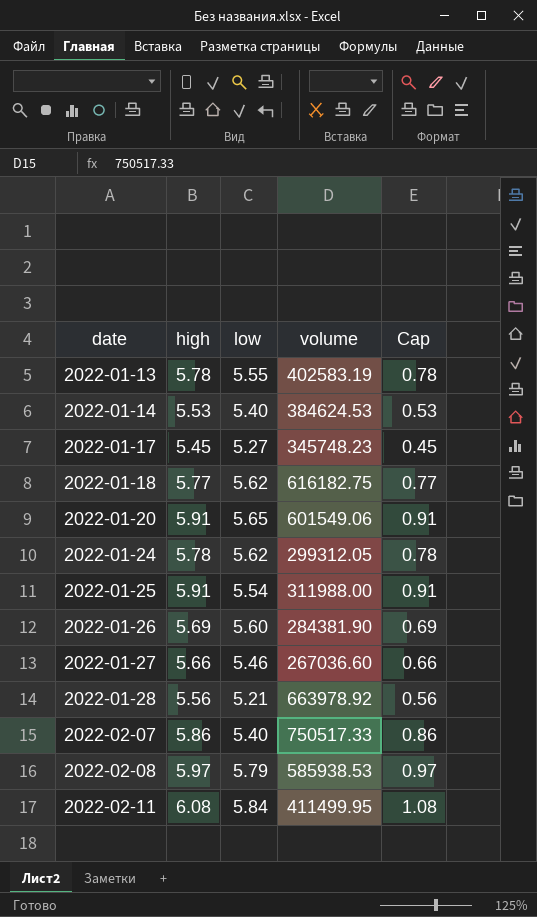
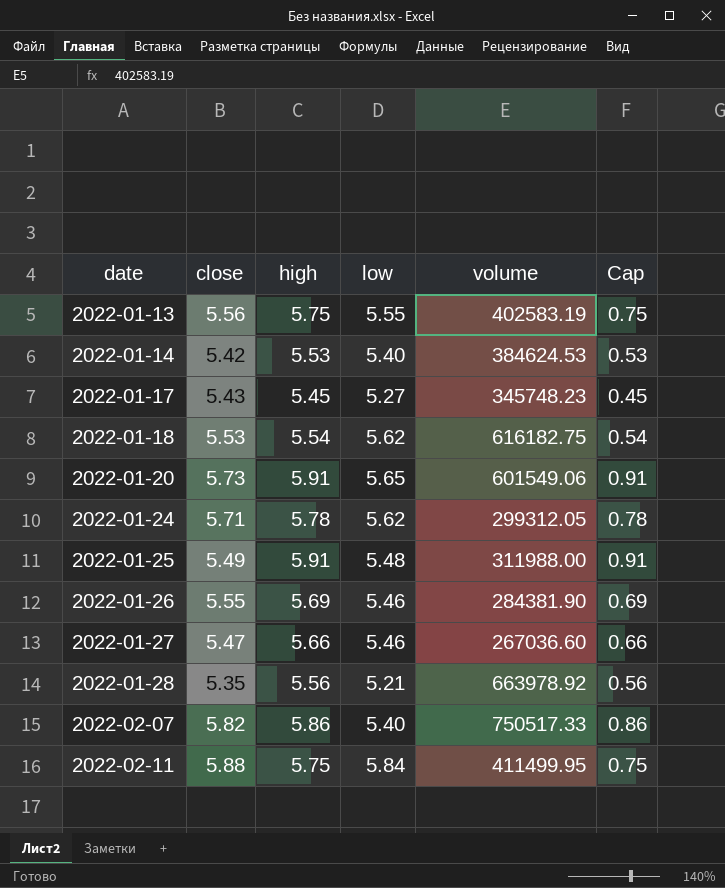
column close | position: none -> 2
row 2022-02-08: 5.97 | 5.79 | 585938.53 | 0.97 -> none
2022-01-13 | high: 5.78 -> 5.75
2022-01-13 | Cap: 0.78 -> 0.75
2022-01-18 | high: 5.77 -> 5.54
2022-01-18 | Cap: 0.77 -> 0.54
2022-01-25 | low: 5.54 -> 5.48
2022-01-26 | low: 5.60 -> 5.46
2022-02-11 | high: 6.08 -> 5.75
2022-02-11 | Cap: 1.08 -> 0.75

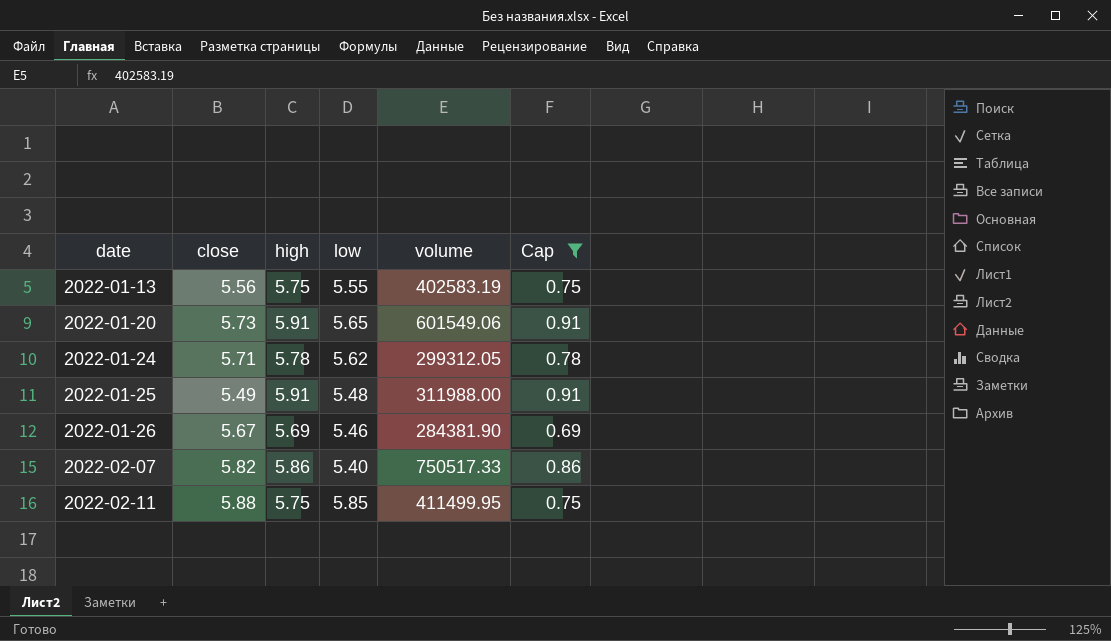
filter: none -> Cap >= 0.69
2022-01-26 | close: 5.55 -> 5.67
2022-02-11 | low: 5.84 -> 5.85

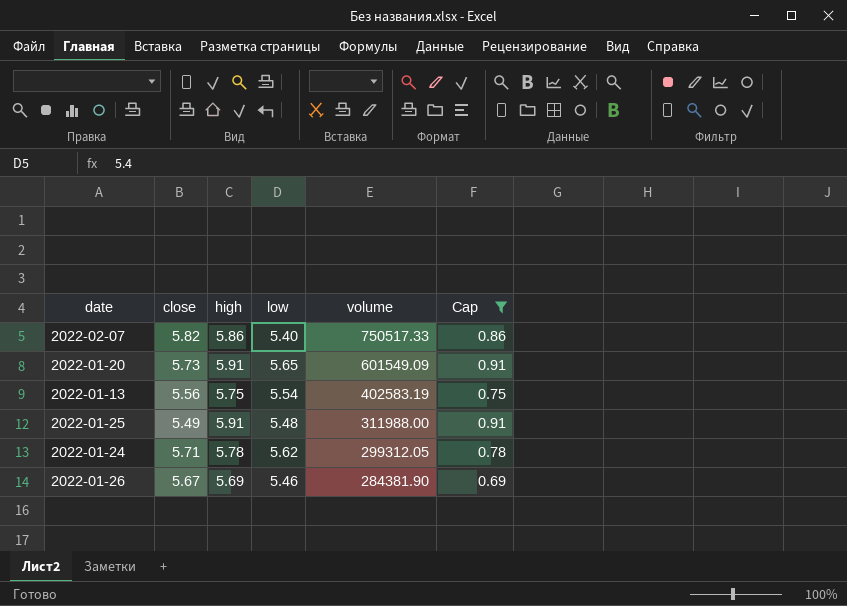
row order: date ascending -> volume descending
row 2022-02-11: 5.88 | 5.75 | 5.85 | 411499.95 | 0.75 -> none
2022-01-20 | volume: 601549.06 -> 601549.09
2022-01-13 | low: 5.55 -> 5.54

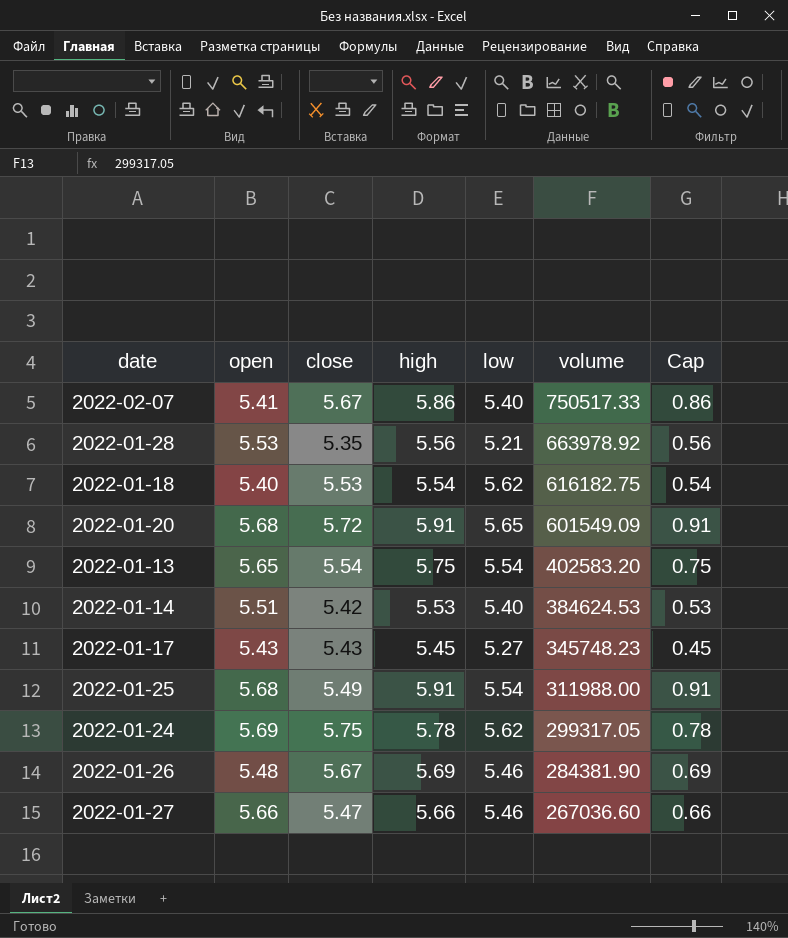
filter: Cap >= 0.69 -> none
column open | position: none -> 2
2022-02-07 | close: 5.82 -> 5.67
2022-01-20 | close: 5.73 -> 5.72
2022-01-13 | close: 5.56 -> 5.54
2022-01-13 | volume: 402583.19 -> 402583.20
2022-01-25 | low: 5.48 -> 5.54
2022-01-24 | close: 5.71 -> 5.75
2022-01-24 | volume: 299312.05 -> 299317.05

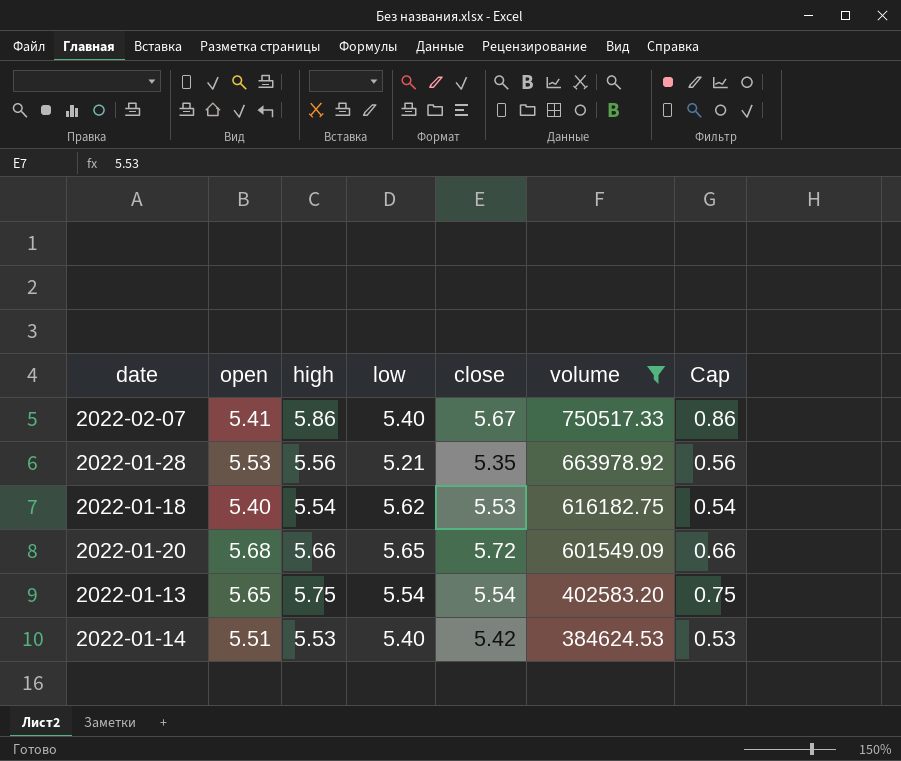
filter: none -> volume >= 384624.53
column close | position: 3 -> 5
2022-01-20 | high: 5.91 -> 5.66
2022-01-20 | Cap: 0.91 -> 0.66

